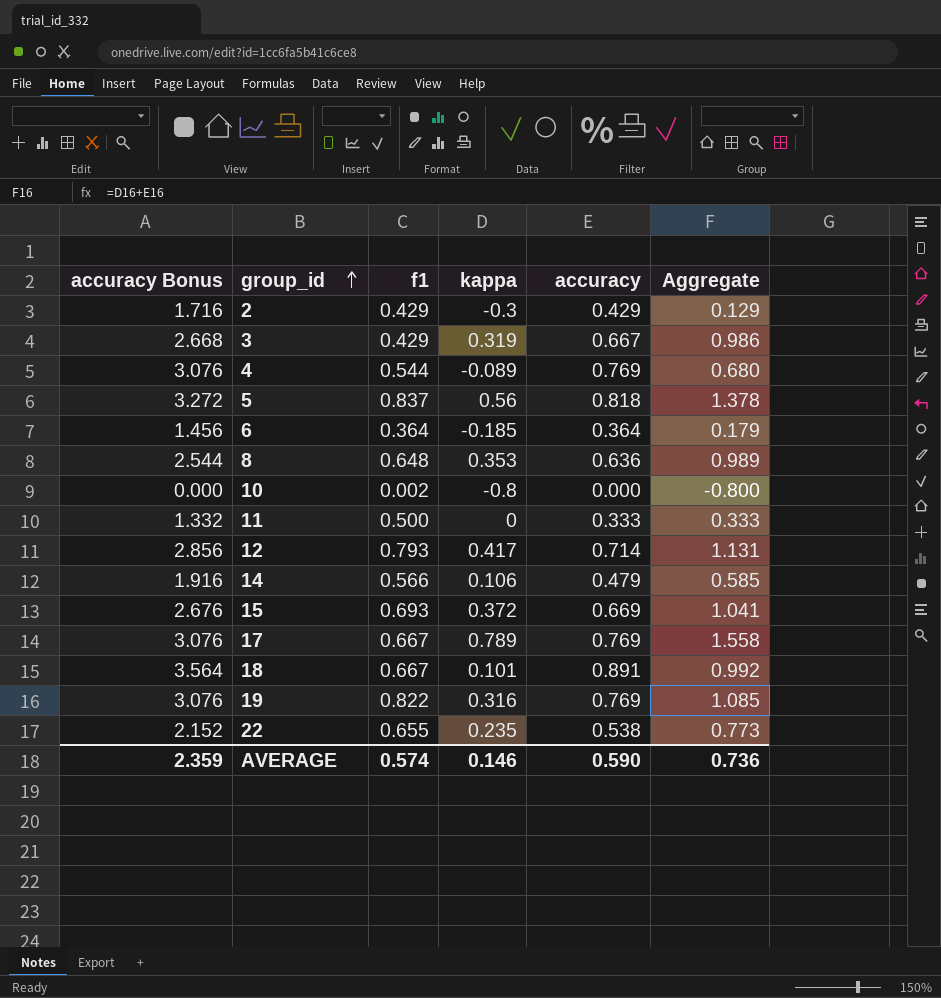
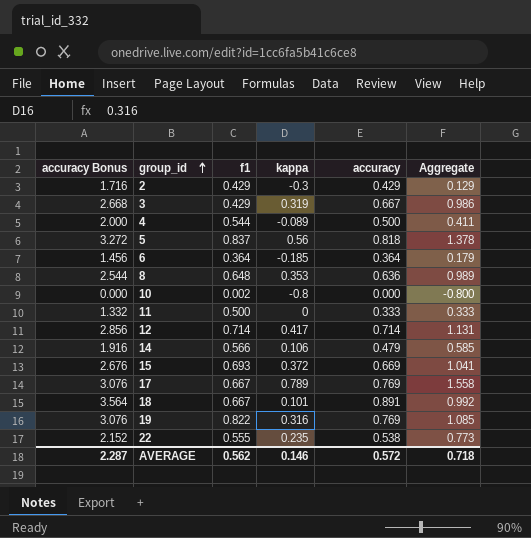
4 | accuracy Bonus: 3.076 -> 2.000
4 | accuracy: 0.769 -> 0.500
4 | Aggregate: 0.680 -> 0.411
12 | f1: 0.793 -> 0.714
22 | f1: 0.655 -> 0.555
AVERAGE | accuracy Bonus: 2.359 -> 2.287
AVERAGE | f1: 0.574 -> 0.562
AVERAGE | accuracy: 0.590 -> 0.572
AVERAGE | Aggregate: 0.736 -> 0.718

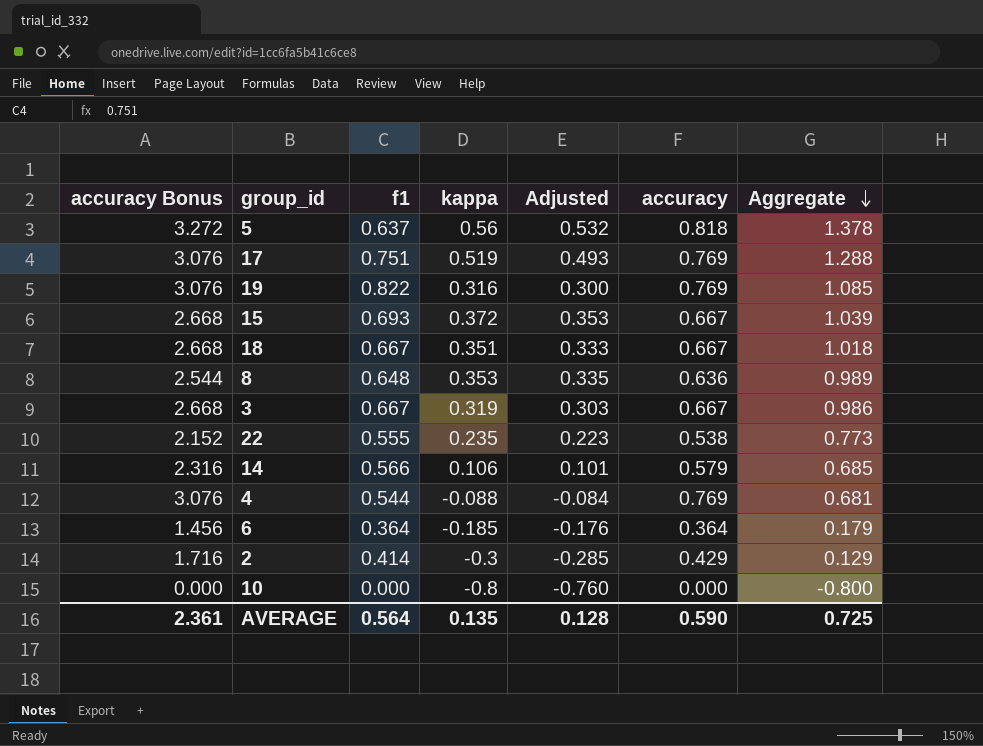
row order: group_id ascending -> Aggregate descending
column Adjusted | formula: none -> [kappa] * 0.95
row 11: 1.332 | 0.500 | 0 | 0.333 | 0.333 -> none
row 12: 2.856 | 0.714 | 0.417 | 0.714 | 1.131 -> none
5 | f1: 0.837 -> 0.637
17 | f1: 0.667 -> 0.751
17 | kappa: 0.789 -> 0.519
17 | Aggregate: 1.558 -> 1.288
15 | accuracy Bonus: 2.676 -> 2.668
15 | accuracy: 0.669 -> 0.667
15 | Aggregate: 1.041 -> 1.039
18 | accuracy Bonus: 3.564 -> 2.668
18 | kappa: 0.101 -> 0.351
18 | accuracy: 0.891 -> 0.667
18 | Aggregate: 0.992 -> 1.018
3 | f1: 0.429 -> 0.667
14 | accuracy Bonus: 1.916 -> 2.316
14 | accuracy: 0.479 -> 0.579
14 | Aggregate: 0.585 -> 0.685
4 | accuracy Bonus: 2.000 -> 3.076
4 | kappa: -0.089 -> -0.088
4 | accuracy: 0.500 -> 0.769
4 | Aggregate: 0.411 -> 0.681
2 | f1: 0.429 -> 0.414
10 | f1: 0.002 -> 0.000
AVERAGE | accuracy Bonus: 2.287 -> 2.361
AVERAGE | f1: 0.562 -> 0.564
AVERAGE | kappa: 0.146 -> 0.135
AVERAGE | accuracy: 0.572 -> 0.590
AVERAGE | Aggregate: 0.718 -> 0.725

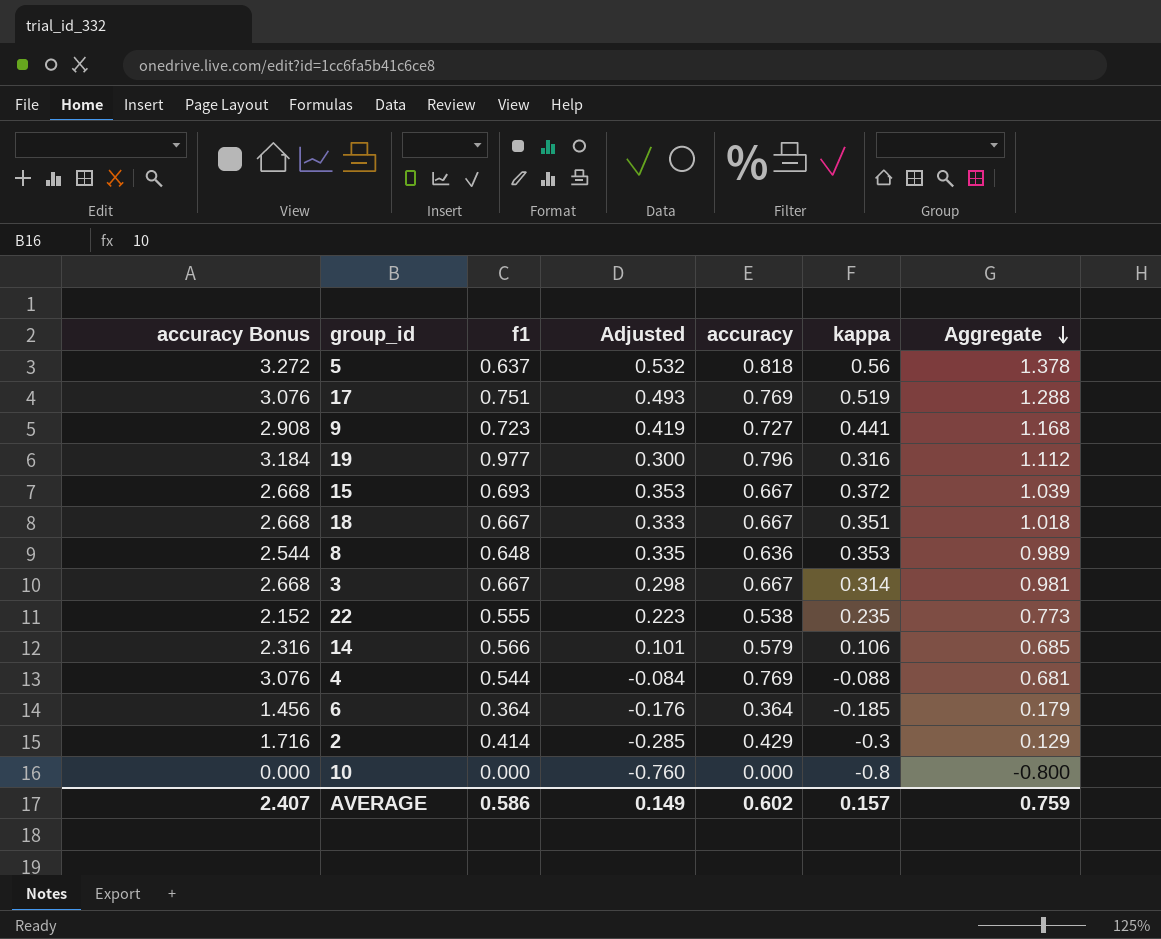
column kappa | position: 4 -> 6
row 9: none -> 2.908 | 0.723 | 0.419 | 0.727 | 0.441 | 1.168
19 | accuracy Bonus: 3.076 -> 3.184
19 | f1: 0.822 -> 0.977
19 | accuracy: 0.769 -> 0.796
19 | Aggregate: 1.085 -> 1.112
3 | Adjusted: 0.303 -> 0.298
3 | kappa: 0.319 -> 0.314
3 | Aggregate: 0.986 -> 0.981
AVERAGE | accuracy Bonus: 2.361 -> 2.407
AVERAGE | f1: 0.564 -> 0.586
AVERAGE | Adjusted: 0.128 -> 0.149
AVERAGE | accuracy: 0.590 -> 0.602
AVERAGE | kappa: 0.135 -> 0.157
AVERAGE | Aggregate: 0.725 -> 0.759

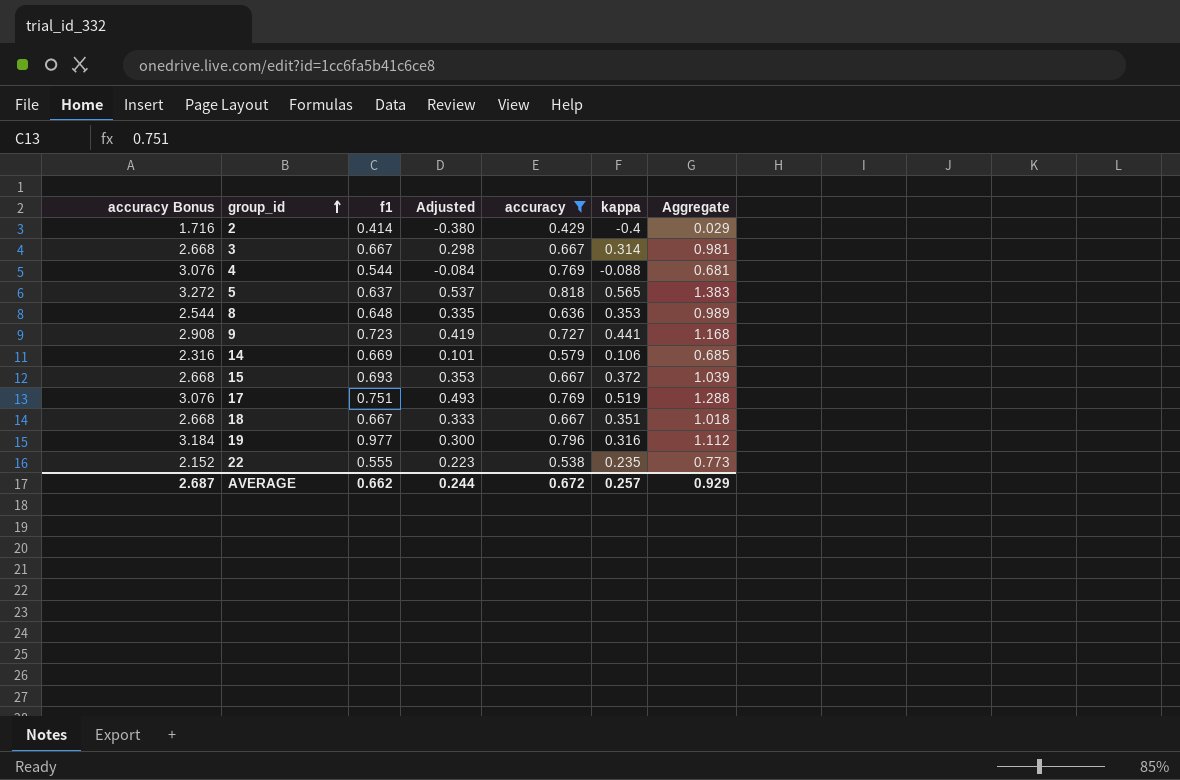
filter: none -> accuracy >= 0.429
row order: Aggregate descending -> group_id ascending
2 | Adjusted: -0.285 -> -0.380
2 | kappa: -0.3 -> -0.4
2 | Aggregate: 0.129 -> 0.029
5 | Adjusted: 0.532 -> 0.537
5 | kappa: 0.56 -> 0.565
5 | Aggregate: 1.378 -> 1.383
14 | f1: 0.566 -> 0.669
AVERAGE | accuracy Bonus: 2.407 -> 2.687
AVERAGE | f1: 0.586 -> 0.662
AVERAGE | Adjusted: 0.149 -> 0.244
AVERAGE | accuracy: 0.602 -> 0.672
AVERAGE | kappa: 0.157 -> 0.257
AVERAGE | Aggregate: 0.759 -> 0.929

